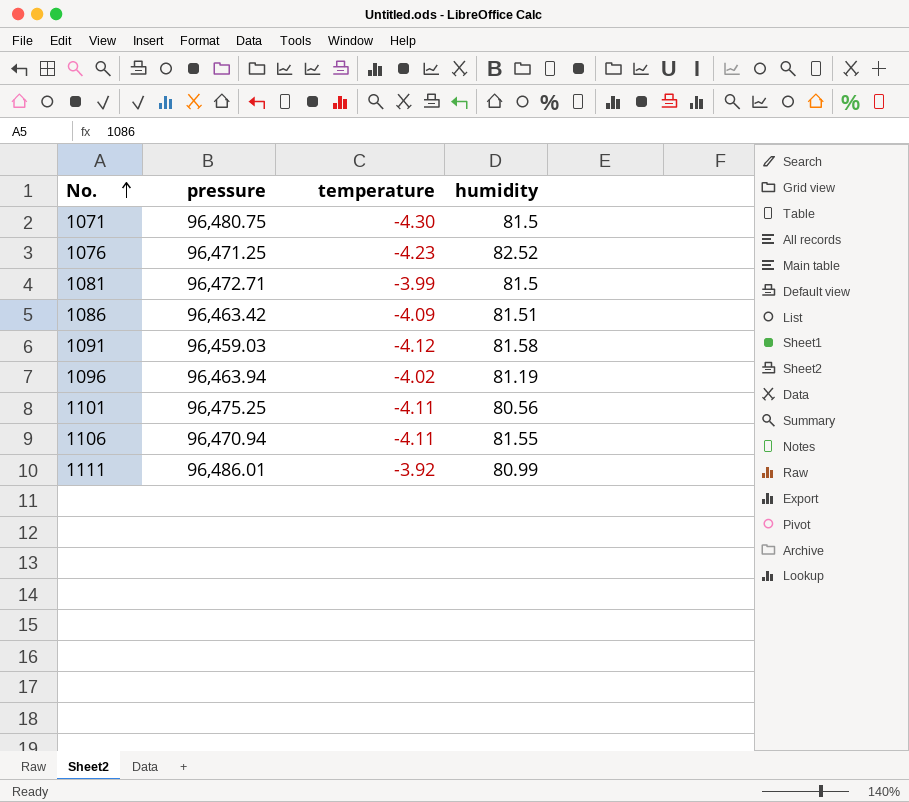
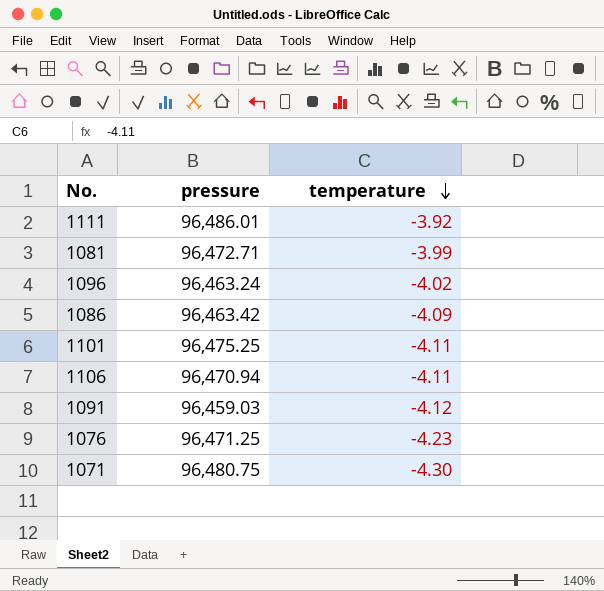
row order: No. ascending -> temperature descending
column humidity | position: 4 -> none
1096 | pressure: 96,463.94 -> 96,463.24

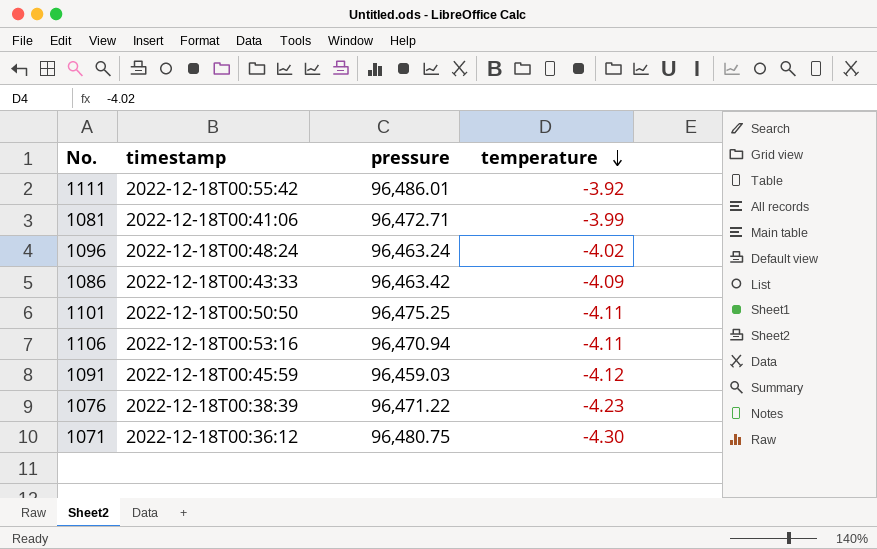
column timestamp | position: none -> 2
1076 | pressure: 96,471.25 -> 96,471.22

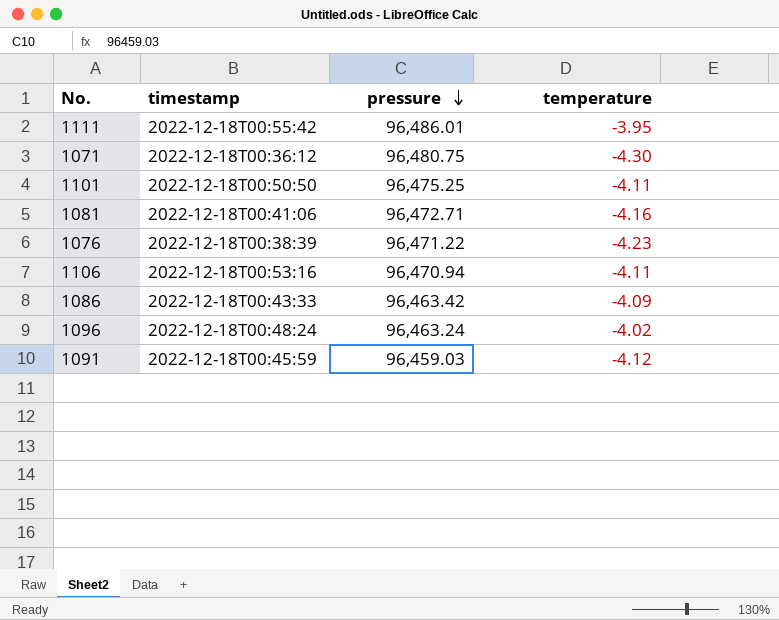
row order: temperature descending -> pressure descending
1111 | temperature: -3.92 -> -3.95
1081 | temperature: -3.99 -> -4.16

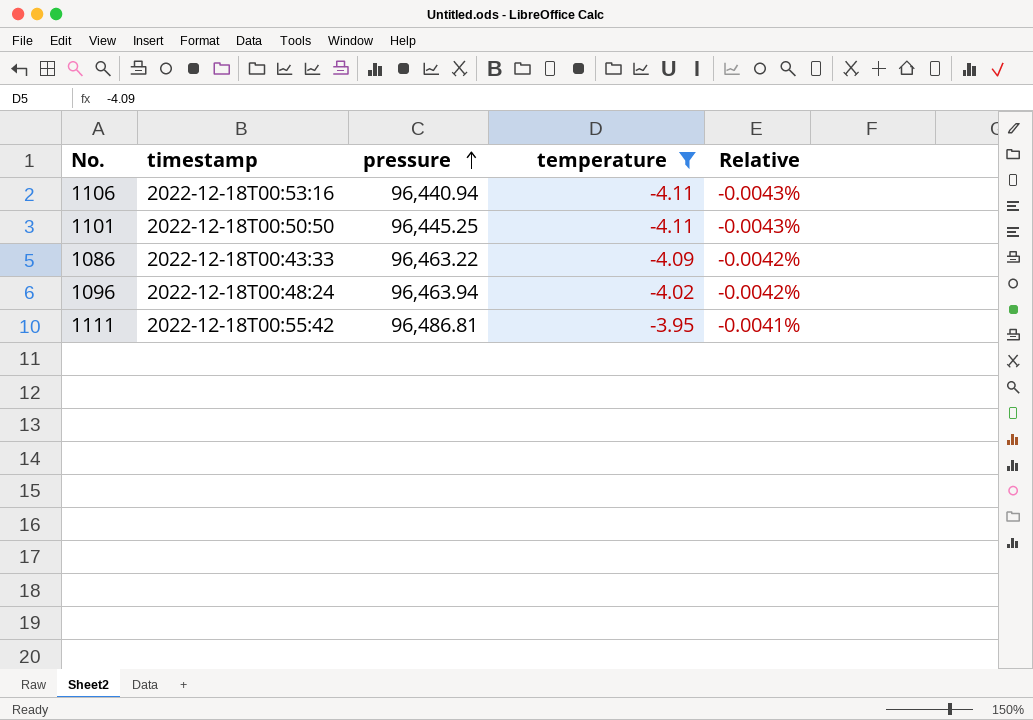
filter: none -> temperature >= -4.11
row order: pressure descending -> pressure ascending
column Relative | formula: none -> [temperature] / [pressure]
1106 | pressure: 96,470.94 -> 96,440.94
1101 | pressure: 96,475.25 -> 96,445.25
1086 | pressure: 96,463.42 -> 96,463.22
1096 | pressure: 96,463.24 -> 96,463.94
1111 | pressure: 96,486.01 -> 96,486.81

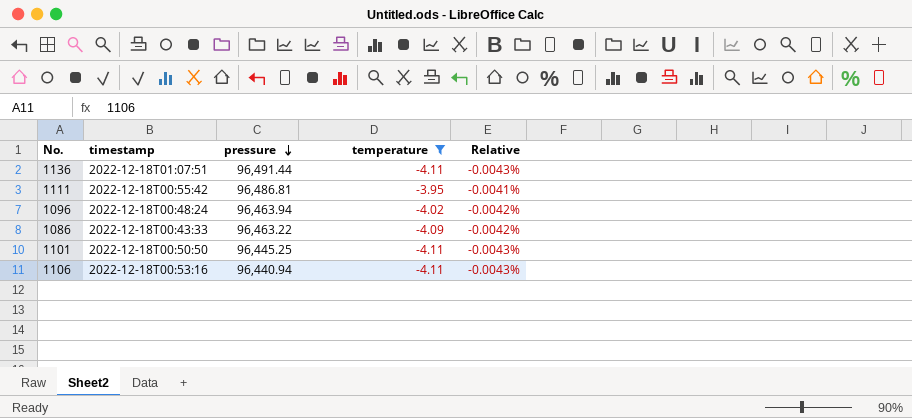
row order: pressure ascending -> pressure descending
row 1136: none -> 2022-12-18T01:07:51 | 96,491.44 | -4.11 | -0.0043%

